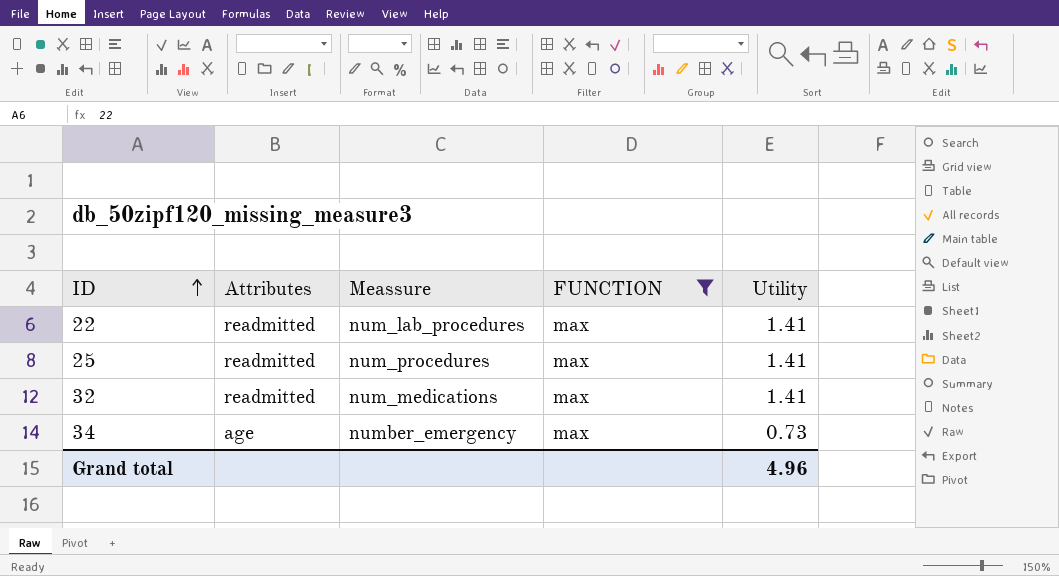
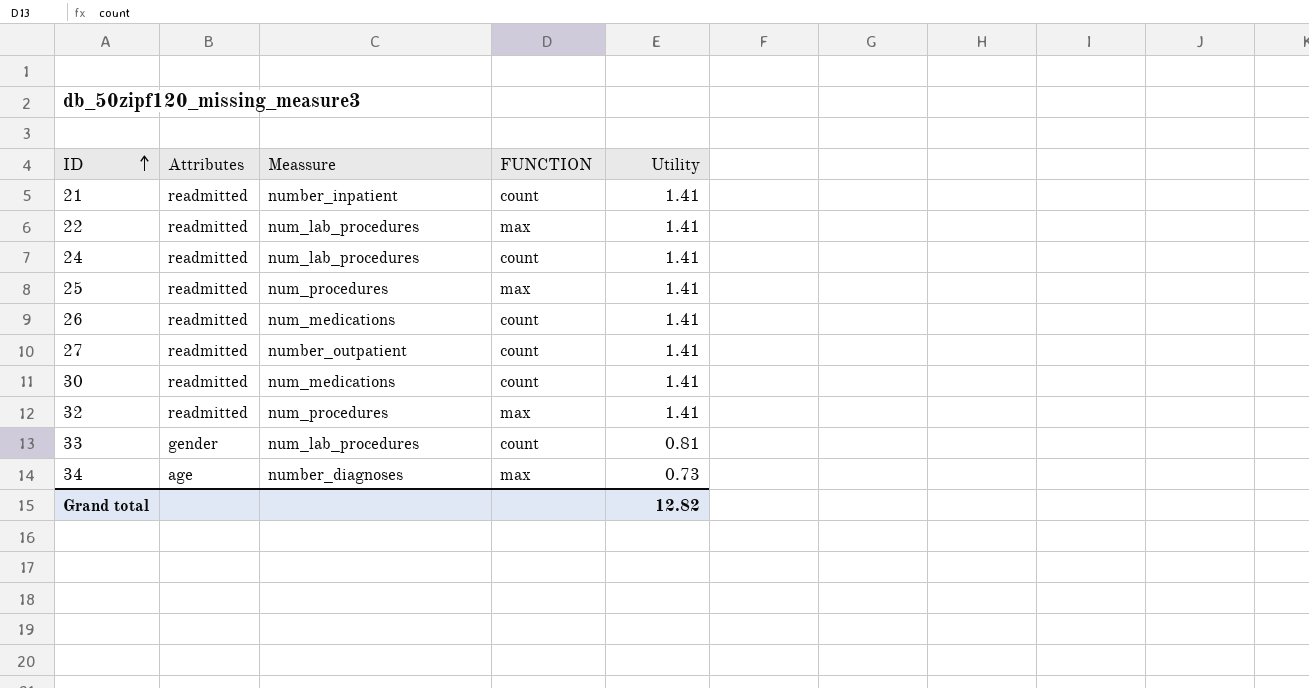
filter: FUNCTION = max -> none
32 | Meassure: num_medications -> num_procedures
34 | Meassure: number_emergency -> number_diagnoses
Grand total | Utility: 4.96 -> 12.82

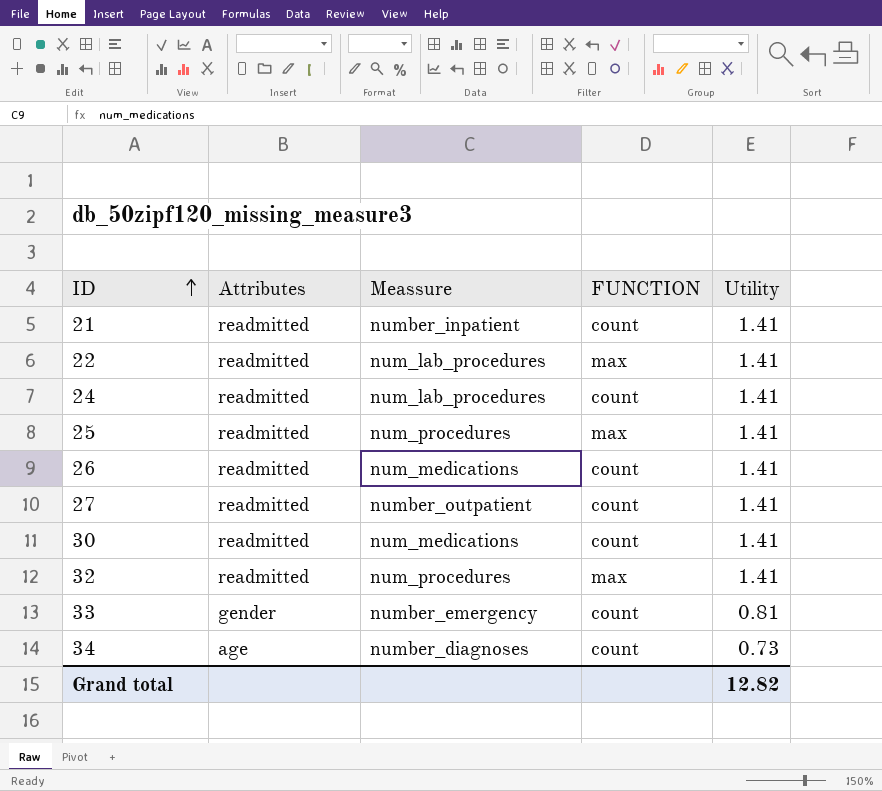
33 | Meassure: num_lab_procedures -> number_emergency
34 | FUNCTION: max -> count

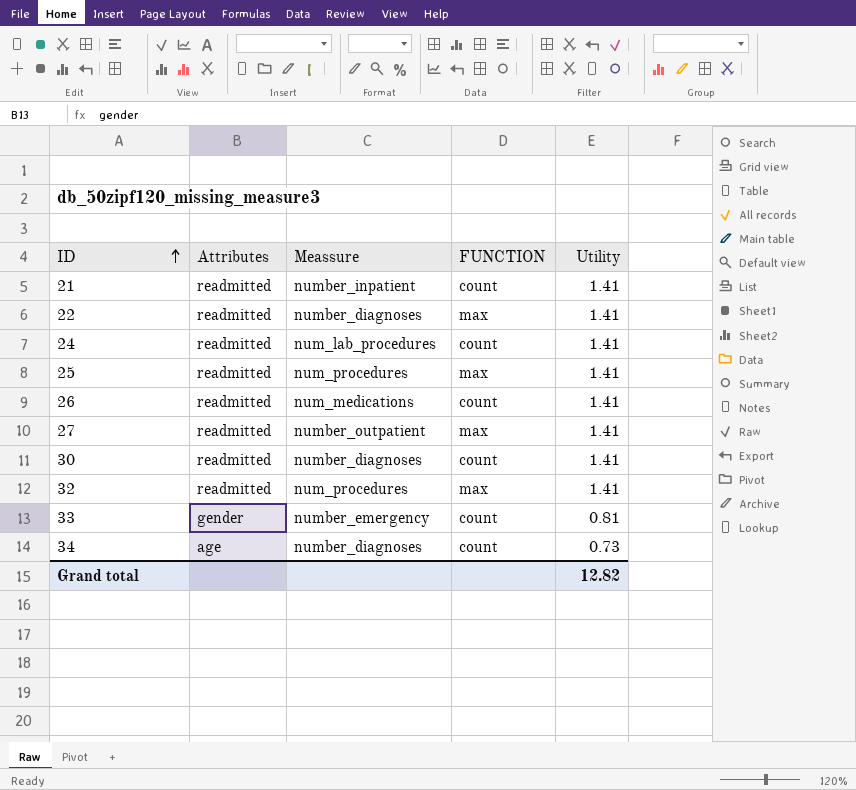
22 | Meassure: num_lab_procedures -> number_diagnoses
27 | FUNCTION: count -> max
30 | Meassure: num_medications -> number_diagnoses

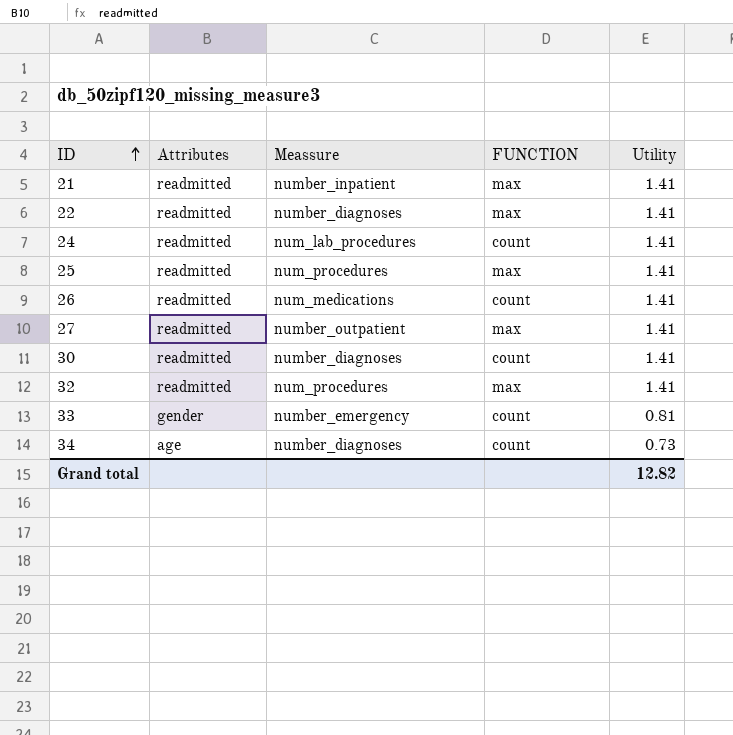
21 | FUNCTION: count -> max

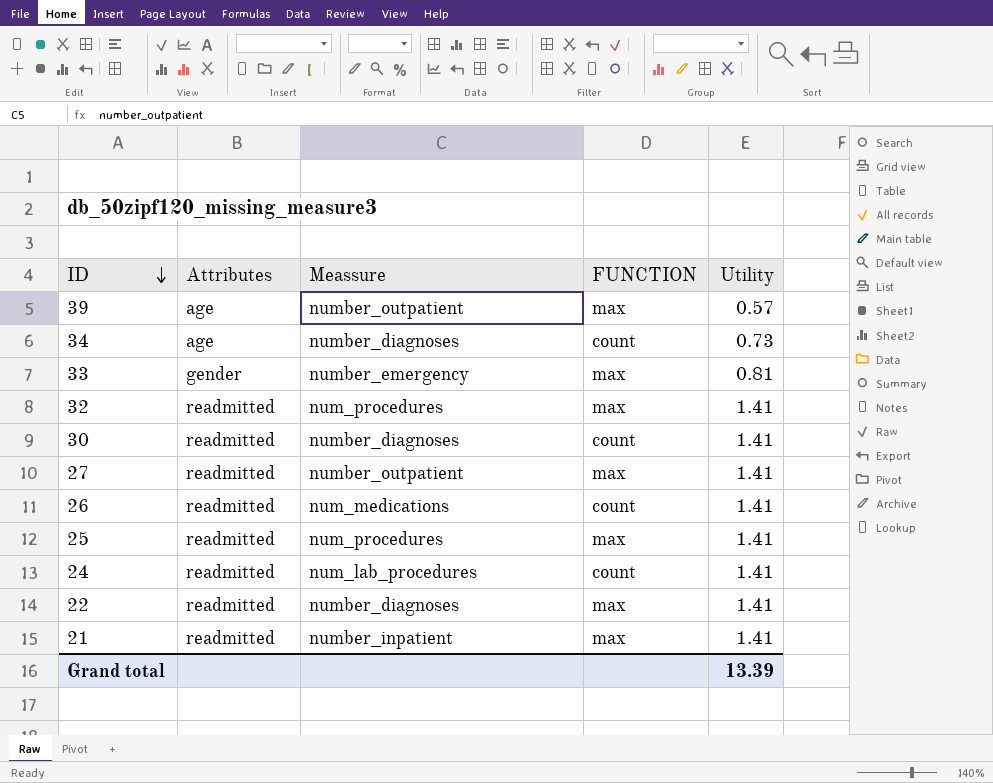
row order: ID ascending -> ID descending
row 39: none -> age | number_outpatient | max | 0.57
33 | FUNCTION: count -> max
Grand total | Utility: 12.82 -> 13.39

